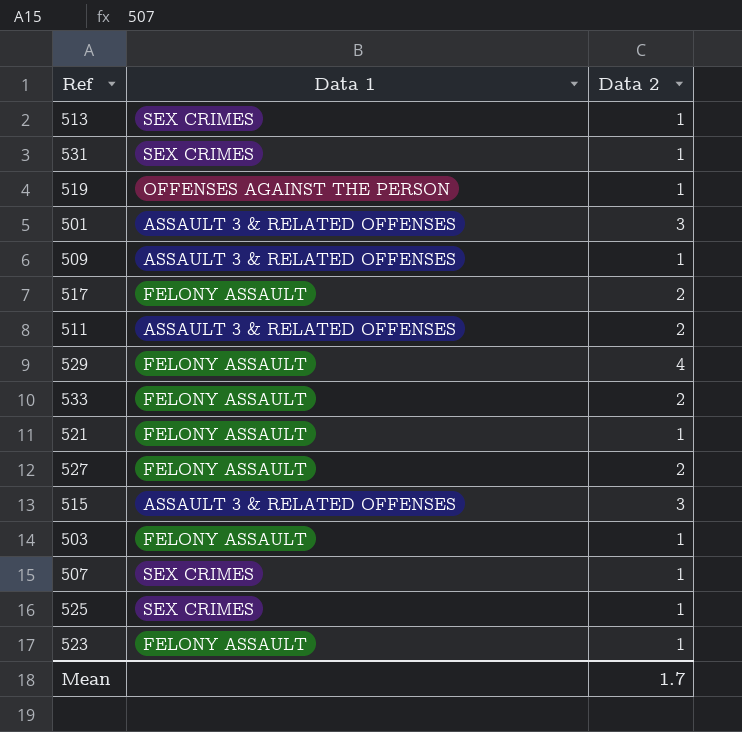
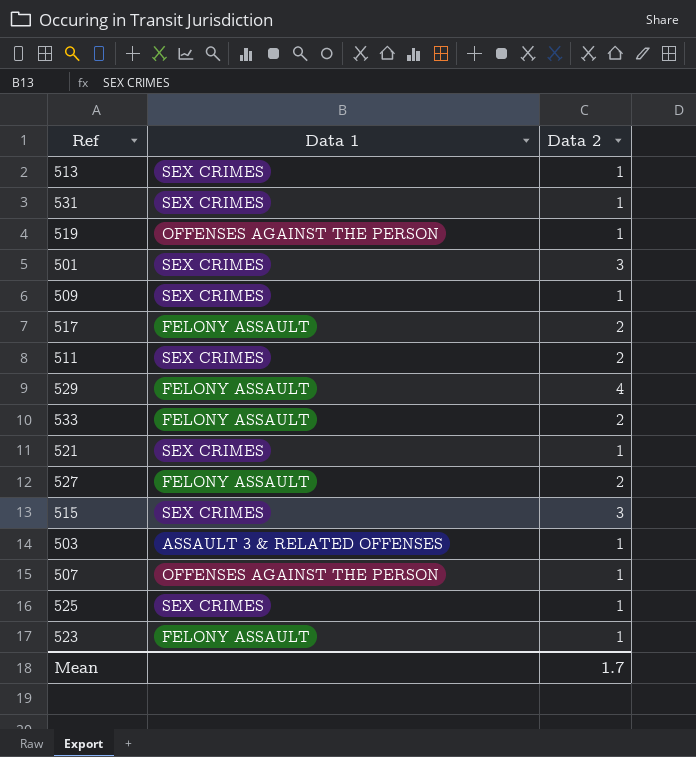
501 | Data 1: ASSAULT 3 & RELATED OFFENSES -> SEX CRIMES
509 | Data 1: ASSAULT 3 & RELATED OFFENSES -> SEX CRIMES
511 | Data 1: ASSAULT 3 & RELATED OFFENSES -> SEX CRIMES
521 | Data 1: FELONY ASSAULT -> SEX CRIMES
515 | Data 1: ASSAULT 3 & RELATED OFFENSES -> SEX CRIMES
503 | Data 1: FELONY ASSAULT -> ASSAULT 3 & RELATED OFFENSES
507 | Data 1: SEX CRIMES -> OFFENSES AGAINST THE PERSON

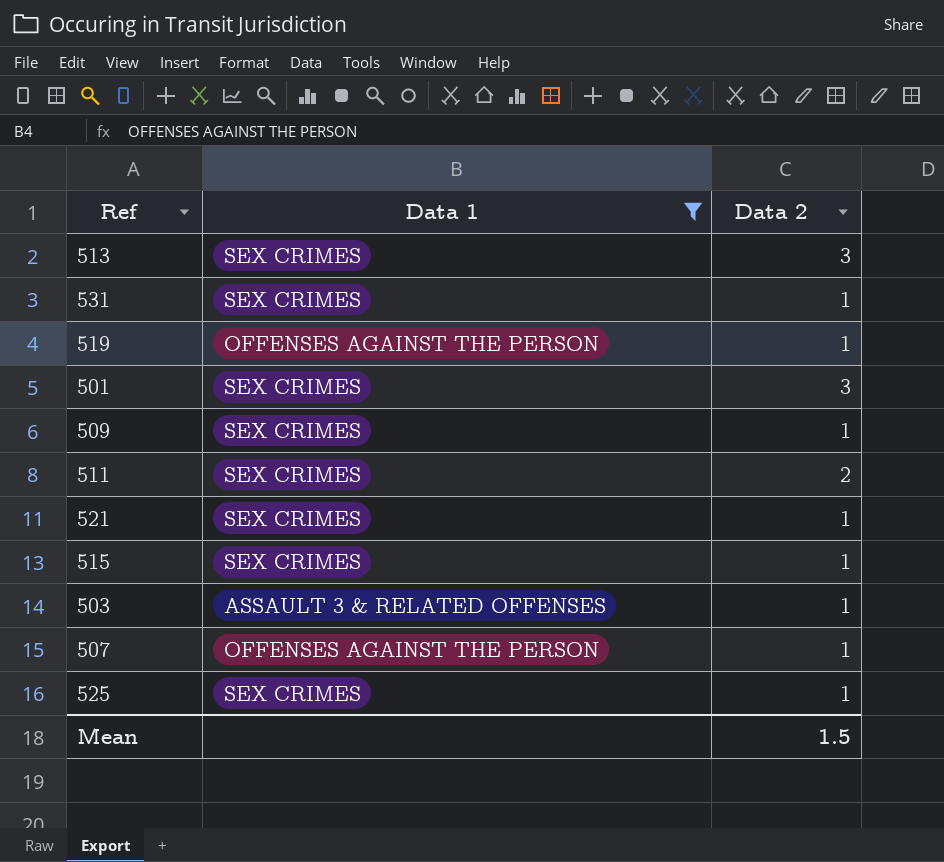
filter: none -> Data 1 != FELONY ASSAULT
513 | Data 2: 1 -> 3
515 | Data 2: 3 -> 1
Mean | Data 2: 1.7 -> 1.5

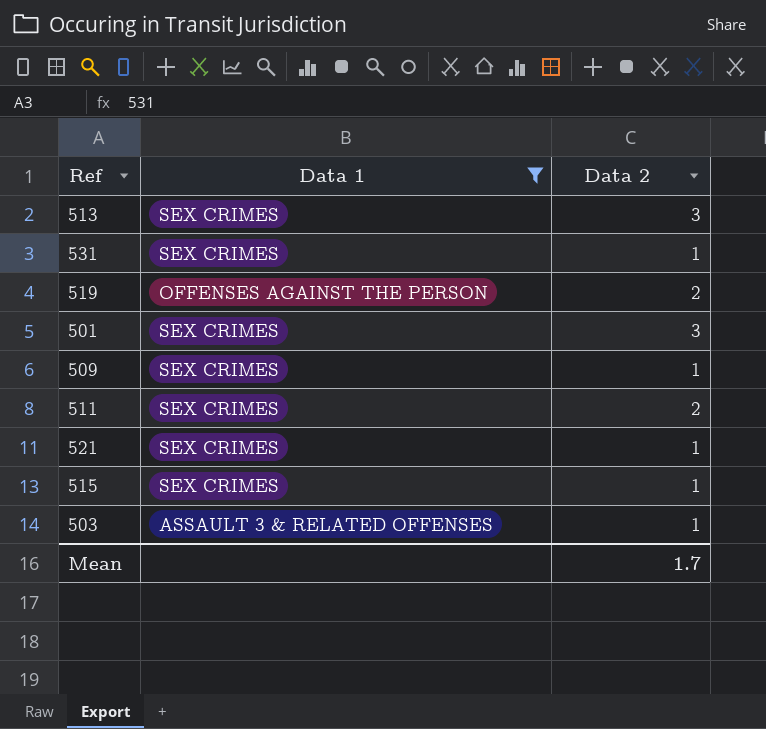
row 507: OFFENSES AGAINST THE PERSON | 1 -> none
row 525: SEX CRIMES | 1 -> none
519 | Data 2: 1 -> 2
Mean | Data 2: 1.5 -> 1.7

